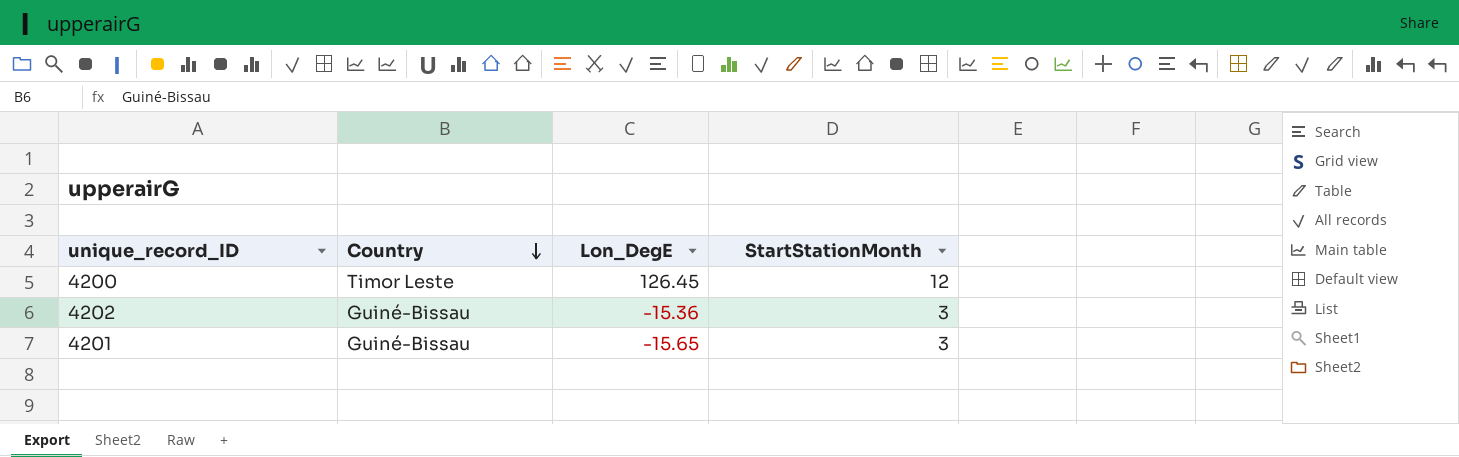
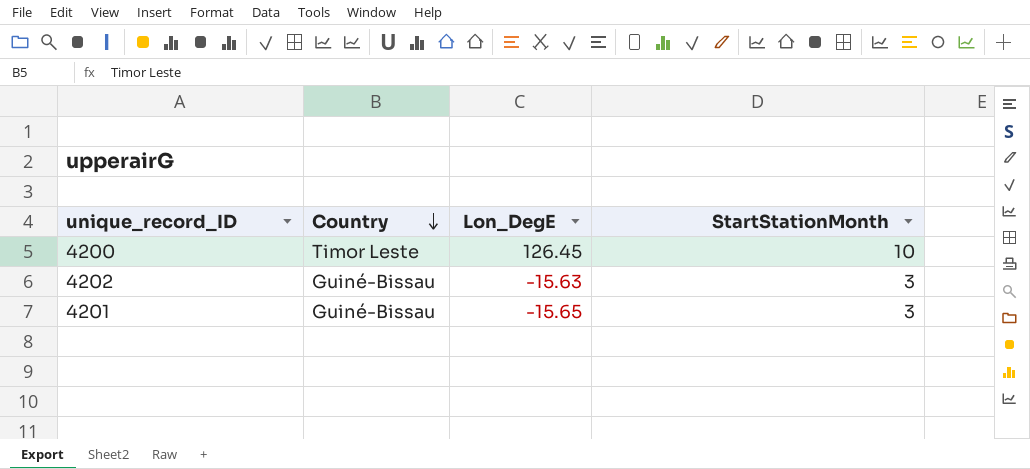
4200 | StartStationMonth: 12 -> 10
4202 | Lon_DegE: -15.36 -> -15.63

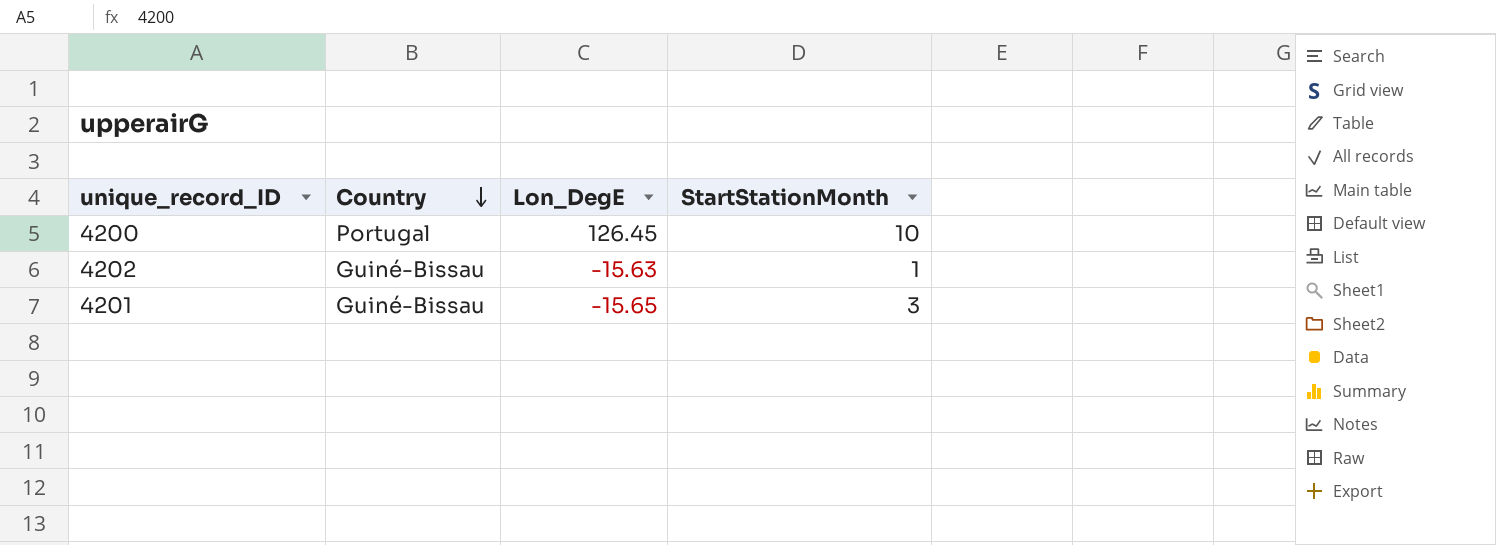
4200 | Country: Timor Leste -> Portugal
4202 | StartStationMonth: 3 -> 1

